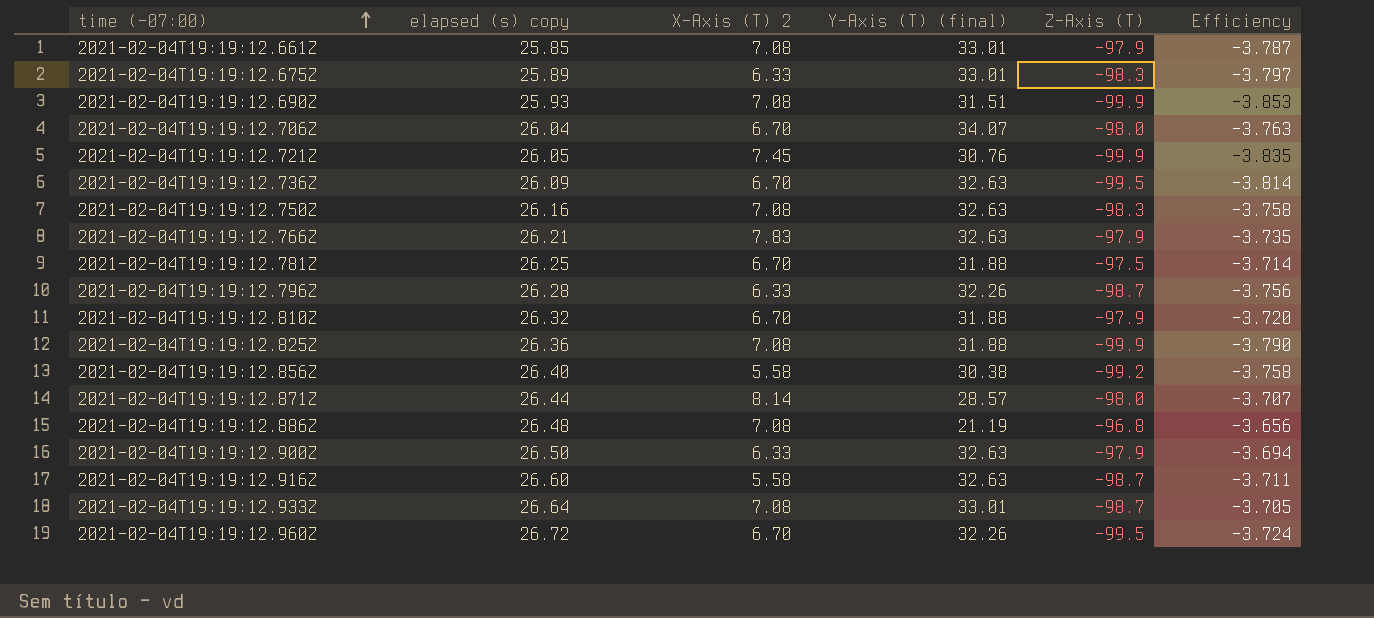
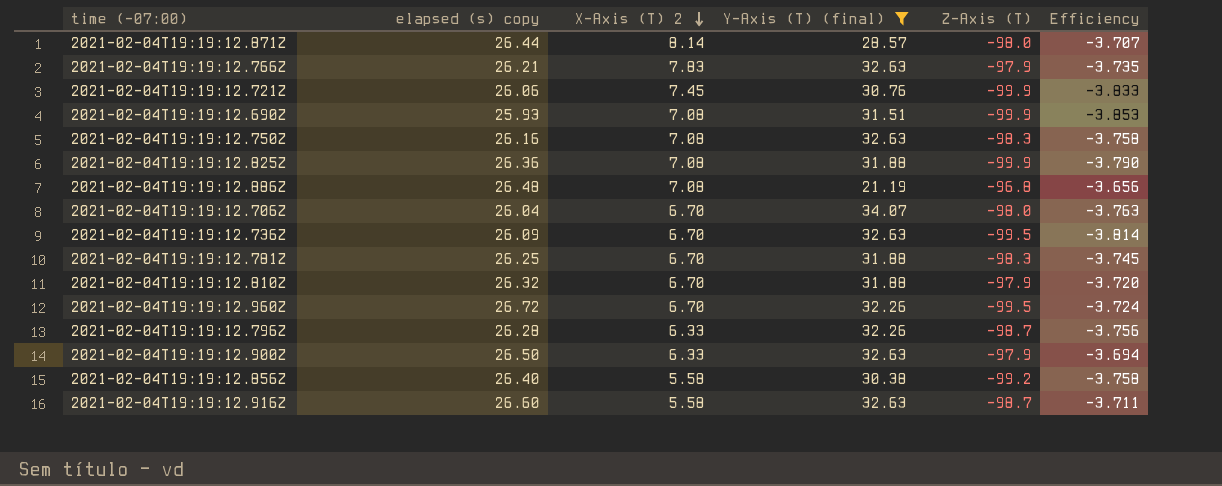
filter: none -> Y-Axis (T) (final) != 33.01
row order: time (-07:00) ascending -> X-Axis (T) 2 descending
2021-02-04T19:19:12.721Z | elapsed (s) copy: 26.05 -> 26.06
2021-02-04T19:19:12.721Z | Efficiency: -3.835 -> -3.833
2021-02-04T19:19:12.781Z | Z-Axis (T): -97.5 -> -98.3
2021-02-04T19:19:12.781Z | Efficiency: -3.714 -> -3.745

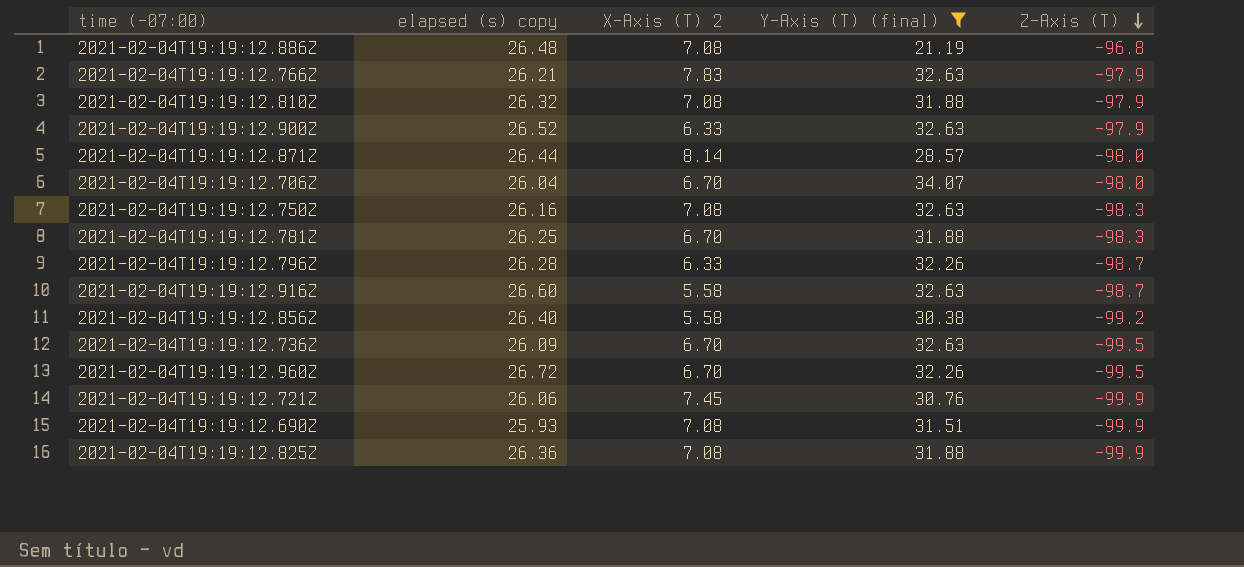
row order: X-Axis (T) 2 descending -> Z-Axis (T) descending
column Efficiency | formula: [Z-Axis (T)] / [elapsed (s) copy] -> none
2021-02-04T19:19:12.810Z | X-Axis (T) 2: 6.70 -> 7.08
2021-02-04T19:19:12.900Z | elapsed (s) copy: 26.50 -> 26.52

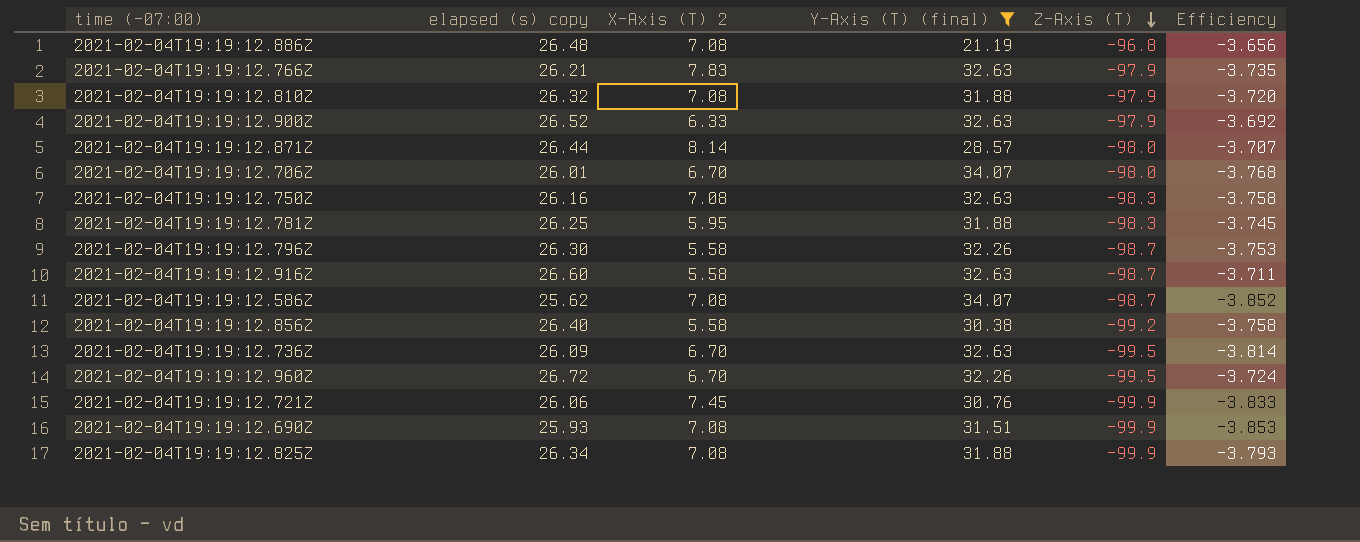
column Efficiency | formula: none -> [Z-Axis (T)] / [elapsed (s) copy]
2021-02-04T19:19:12.706Z | elapsed (s) copy: 26.04 -> 26.01
2021-02-04T19:19:12.781Z | X-Axis (T) 2: 6.70 -> 5.95
2021-02-04T19:19:12.796Z | elapsed (s) copy: 26.28 -> 26.30
2021-02-04T19:19:12.796Z | X-Axis (T) 2: 6.33 -> 5.58
row 2021-02-04T19:19:12.586Z: none -> 25.62 | 7.08 | 34.07 | -98.7 | -3.852
2021-02-04T19:19:12.825Z | elapsed (s) copy: 26.36 -> 26.34

